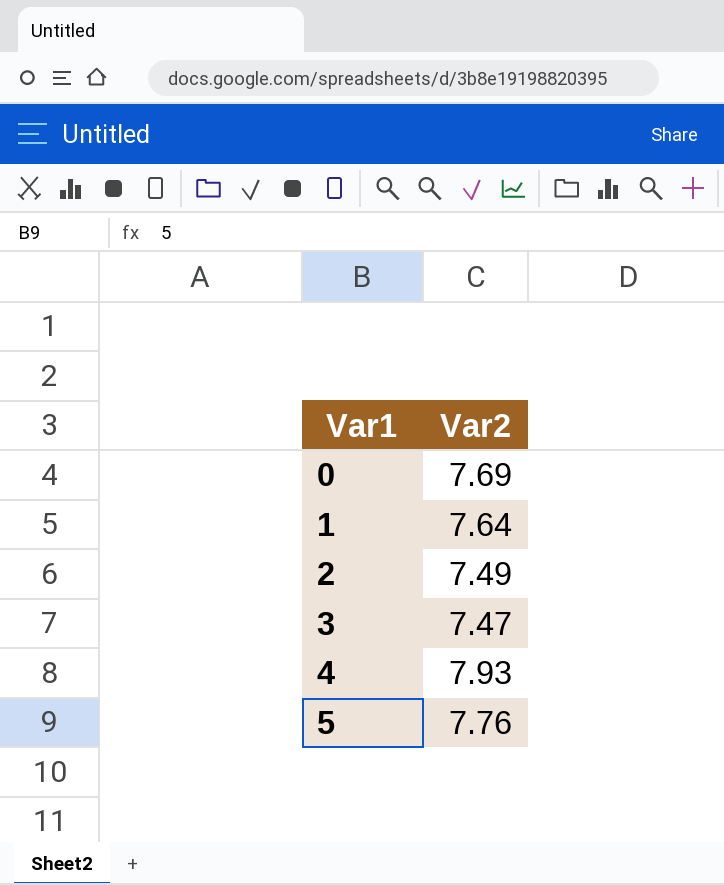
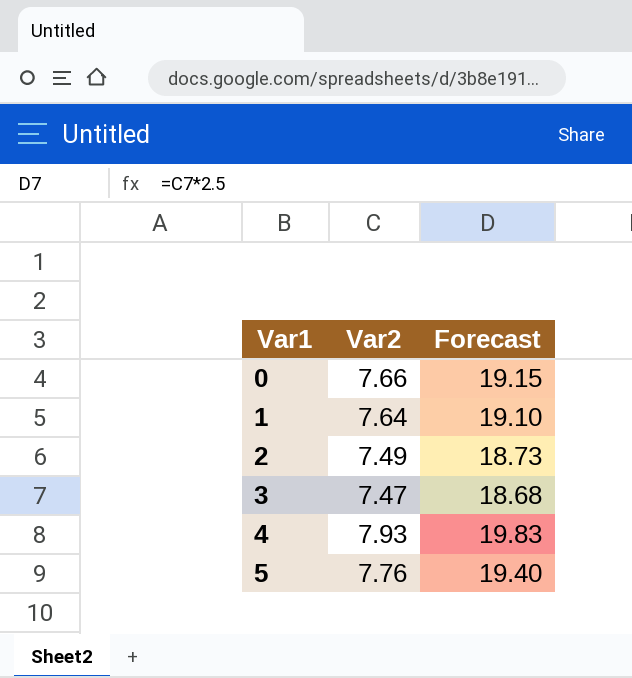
column Forecast | formula: none -> [Var2] * 2.5
0 | Var2: 7.69 -> 7.66

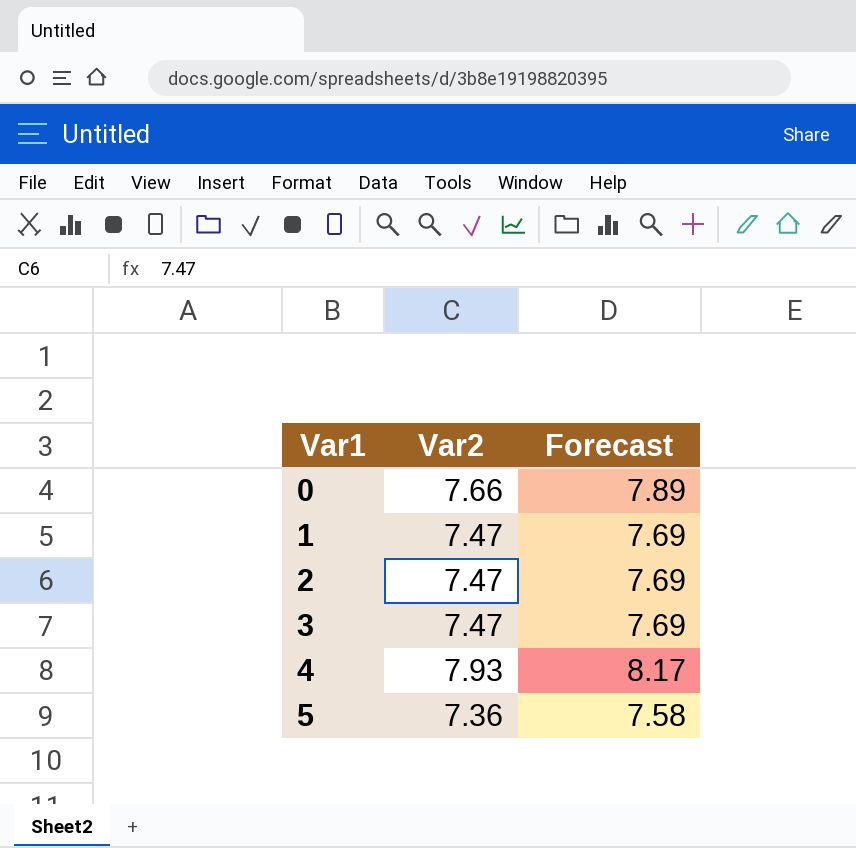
column Forecast | formula: [Var2] * 2.5 -> [Var2] * 1.03
1 | Var2: 7.64 -> 7.47
2 | Var2: 7.49 -> 7.47
5 | Var2: 7.76 -> 7.36

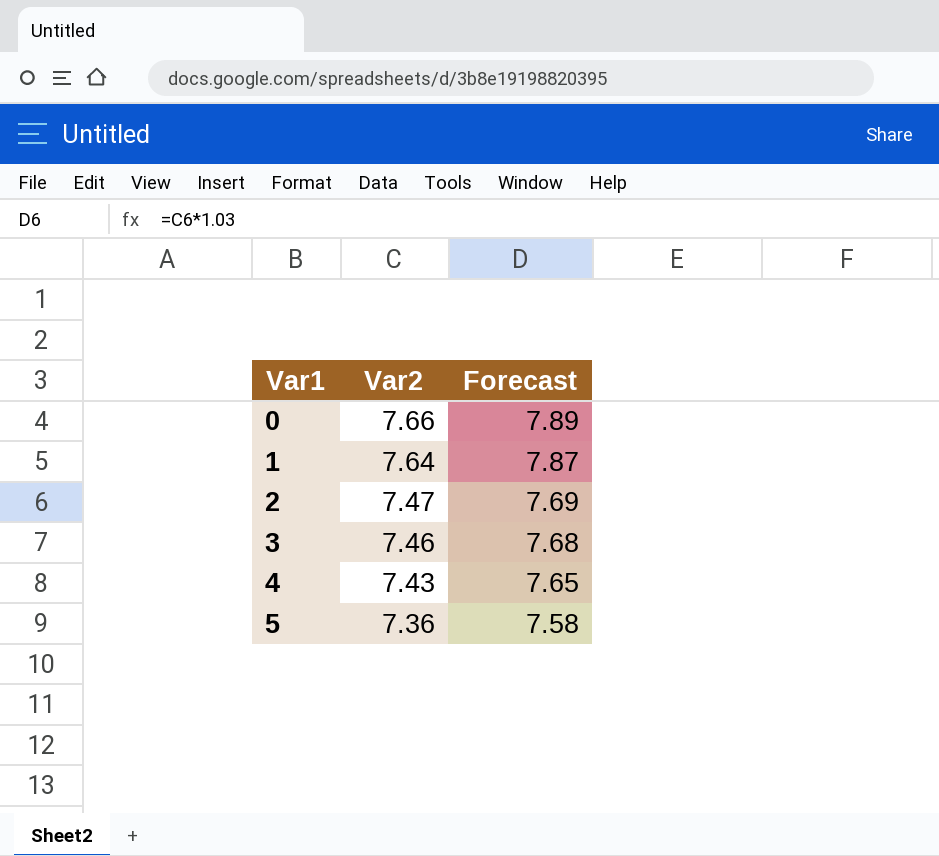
1 | Var2: 7.47 -> 7.64
1 | Forecast: 7.69 -> 7.87
3 | Var2: 7.47 -> 7.46
3 | Forecast: 7.69 -> 7.68
4 | Var2: 7.93 -> 7.43
4 | Forecast: 8.17 -> 7.65

